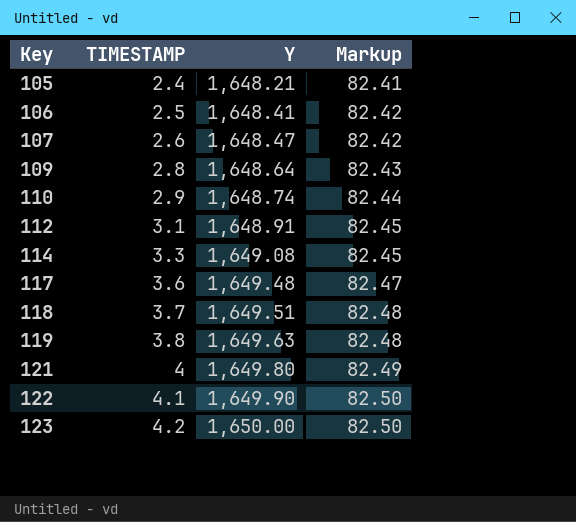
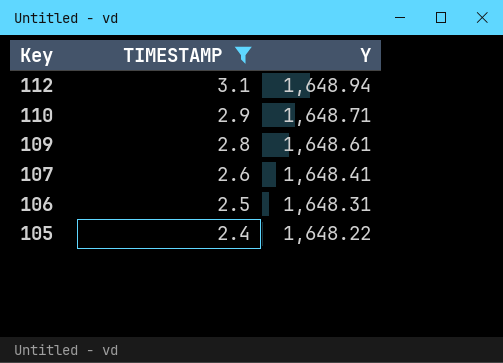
filter: none -> TIMESTAMP <= 3.1
row order: Key ascending -> Key descending
column Markup | formula: [Y] * 0.05 -> none
112 | Y: 1,648.91 -> 1,648.94
110 | Y: 1,648.74 -> 1,648.71
109 | Y: 1,648.64 -> 1,648.61
107 | Y: 1,648.47 -> 1,648.41
106 | Y: 1,648.41 -> 1,648.31
105 | Y: 1,648.21 -> 1,648.22

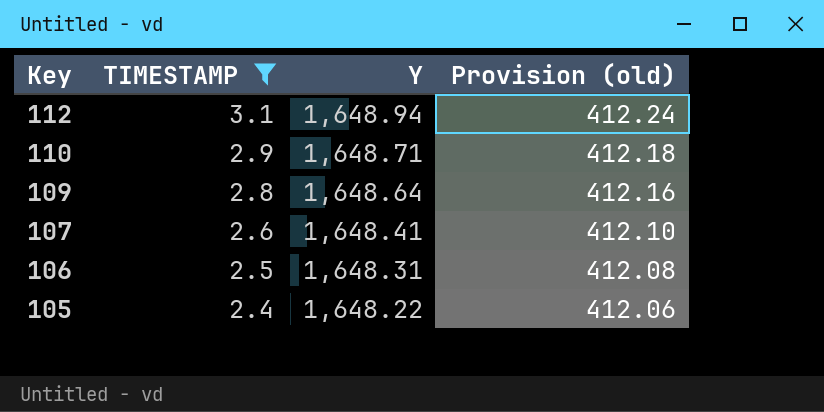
column Provision (old) | formula: none -> [Y] * 0.25
109 | Y: 1,648.61 -> 1,648.64

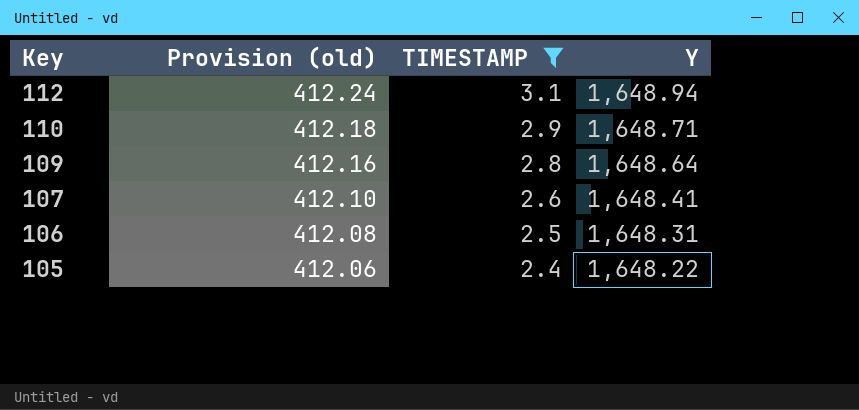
column Provision (old) | position: 4 -> 2

